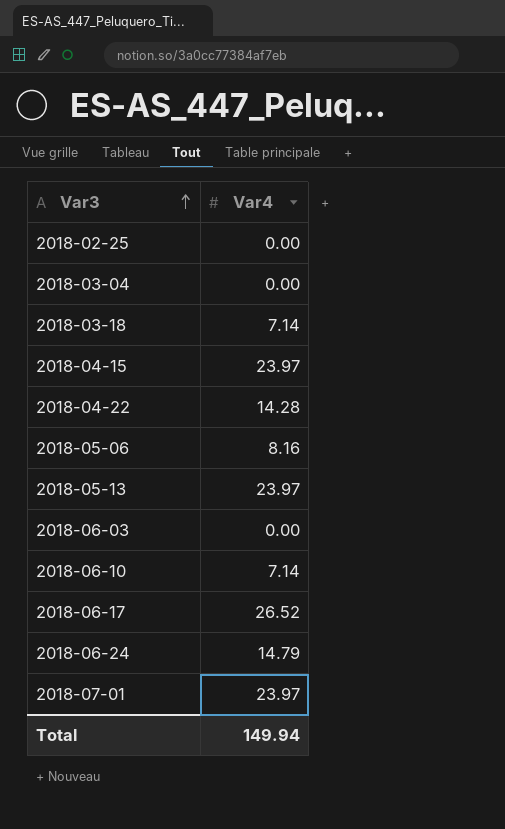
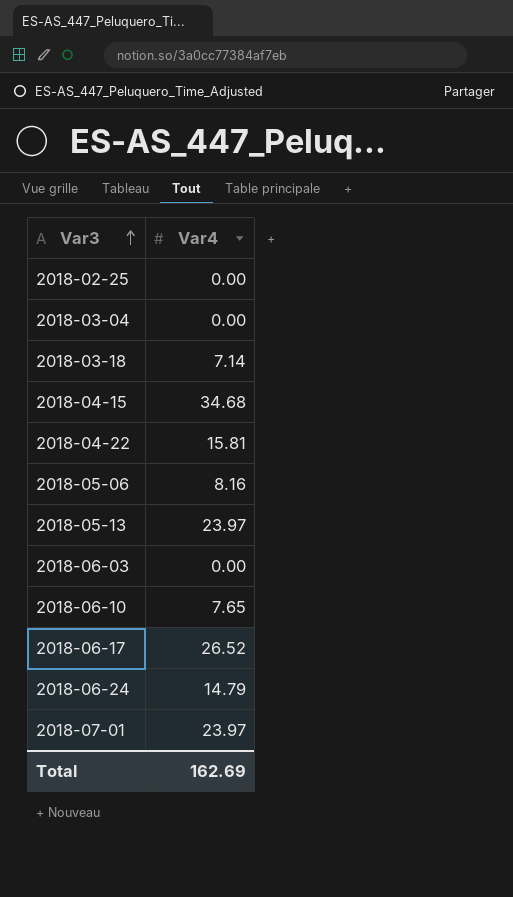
2018-04-15 | Var4: 23.97 -> 34.68
2018-04-22 | Var4: 14.28 -> 15.81
2018-06-10 | Var4: 7.14 -> 7.65
Total | Var4: 149.94 -> 162.69

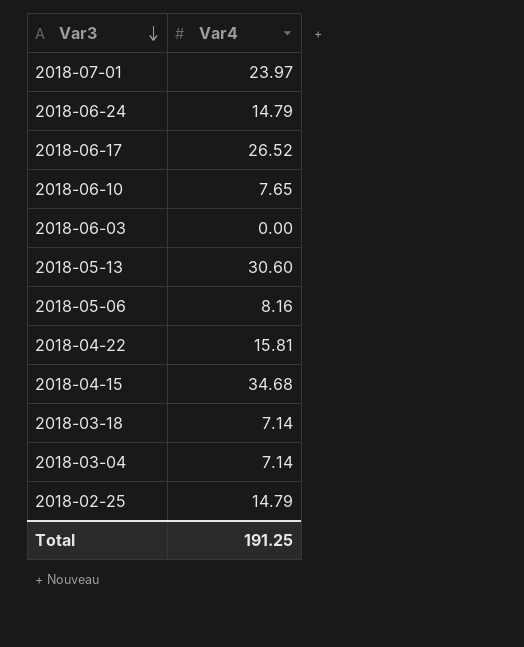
row order: Var3 ascending -> Var3 descending
2018-05-13 | Var4: 23.97 -> 30.60
2018-03-04 | Var4: 0.00 -> 7.14
2018-02-25 | Var4: 0.00 -> 14.79
Total | Var4: 162.69 -> 191.25

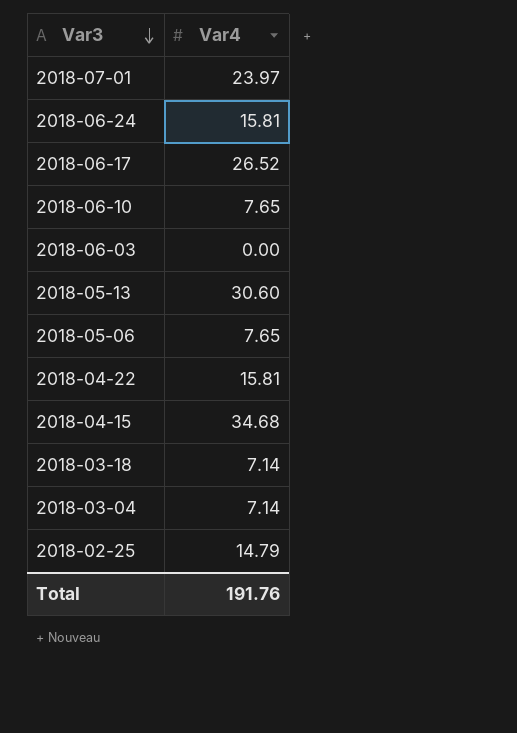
2018-06-24 | Var4: 14.79 -> 15.81
2018-05-06 | Var4: 8.16 -> 7.65
Total | Var4: 191.25 -> 191.76

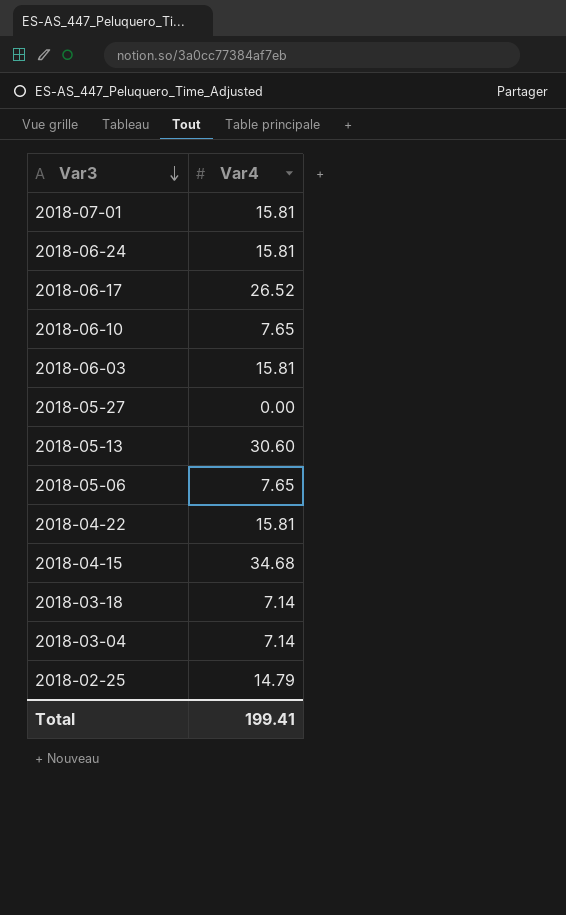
2018-07-01 | Var4: 23.97 -> 15.81
2018-06-03 | Var4: 0.00 -> 15.81
row 2018-05-27: none -> 0.00
Total | Var4: 191.76 -> 199.41

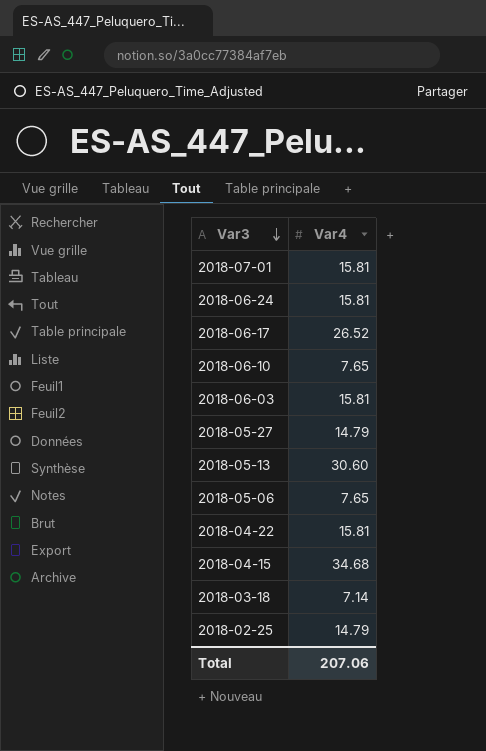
row 2018-03-04: 7.14 -> none
2018-05-27 | Var4: 0.00 -> 14.79
Total | Var4: 199.41 -> 207.06

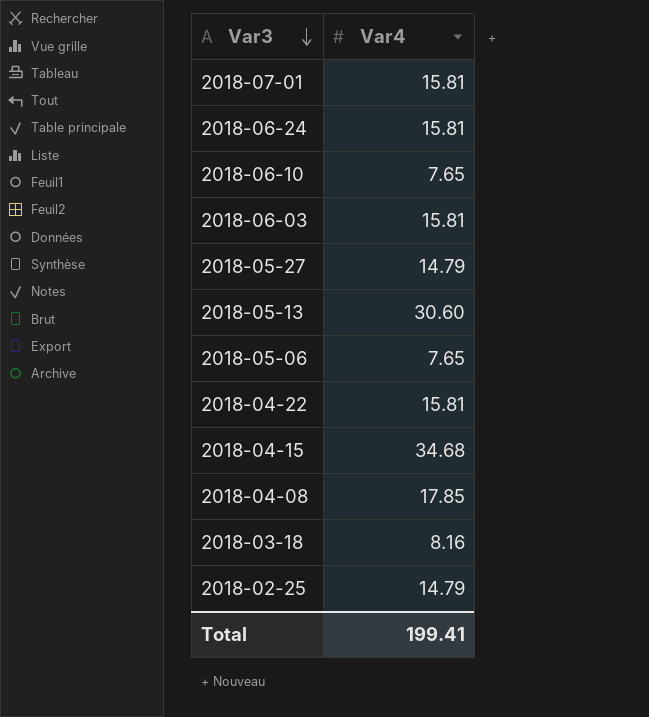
row 2018-06-17: 26.52 -> none
row 2018-04-08: none -> 17.85
2018-03-18 | Var4: 7.14 -> 8.16
Total | Var4: 207.06 -> 199.41

